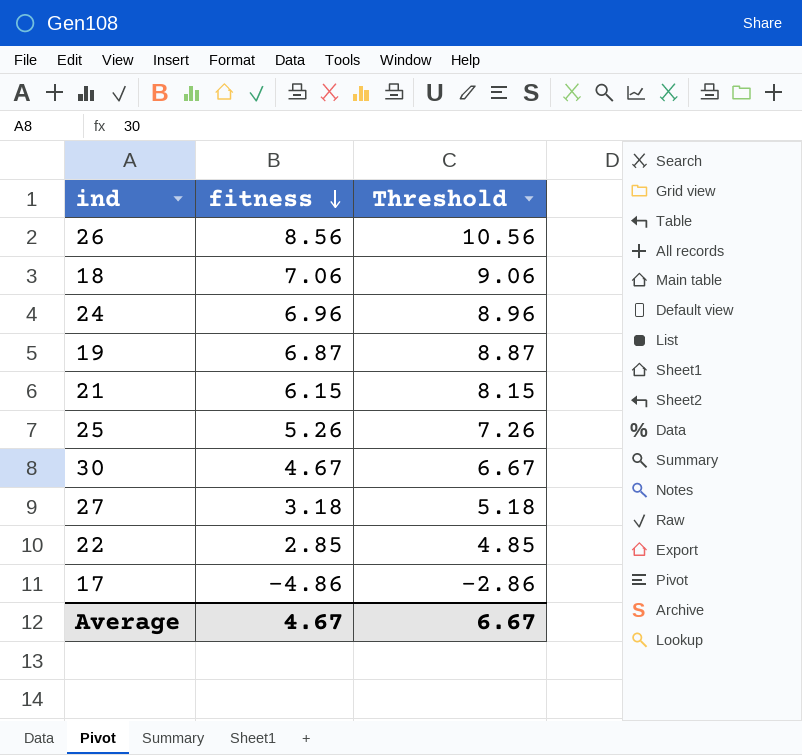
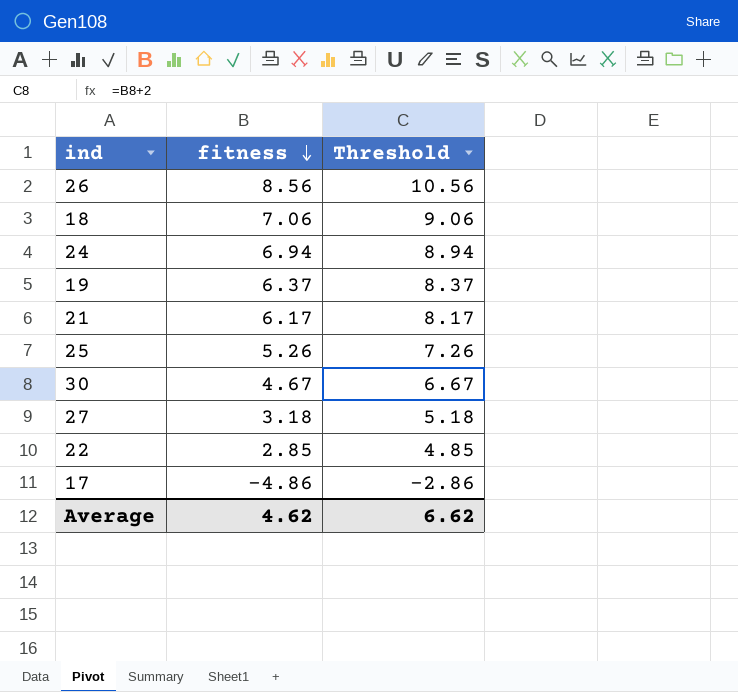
24 | fitness: 6.96 -> 6.94
24 | Threshold: 8.96 -> 8.94
19 | fitness: 6.87 -> 6.37
19 | Threshold: 8.87 -> 8.37
21 | fitness: 6.15 -> 6.17
21 | Threshold: 8.15 -> 8.17
Average | fitness: 4.67 -> 4.62
Average | Threshold: 6.67 -> 6.62

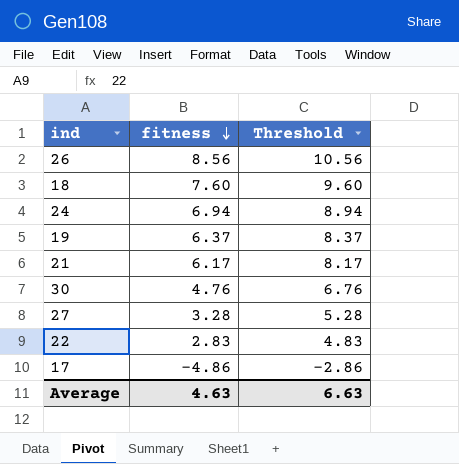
row 25: 5.26 | 7.26 -> none
18 | fitness: 7.06 -> 7.60
18 | Threshold: 9.06 -> 9.60
30 | fitness: 4.67 -> 4.76
30 | Threshold: 6.67 -> 6.76
27 | fitness: 3.18 -> 3.28
27 | Threshold: 5.18 -> 5.28
22 | fitness: 2.85 -> 2.83
22 | Threshold: 4.85 -> 4.83
Average | fitness: 4.62 -> 4.63
Average | Threshold: 6.62 -> 6.63

